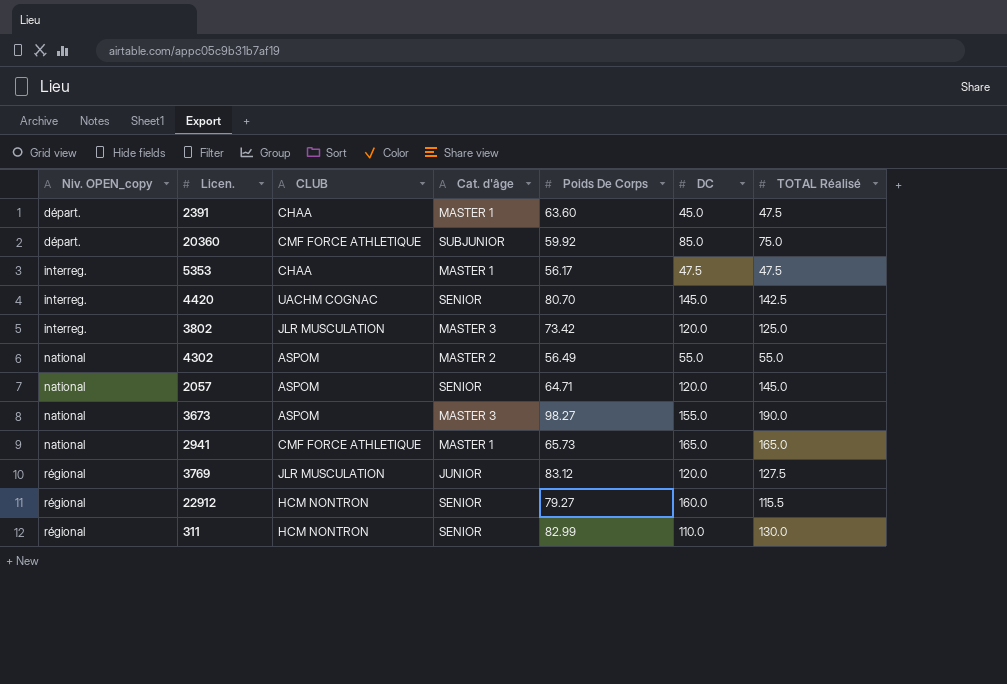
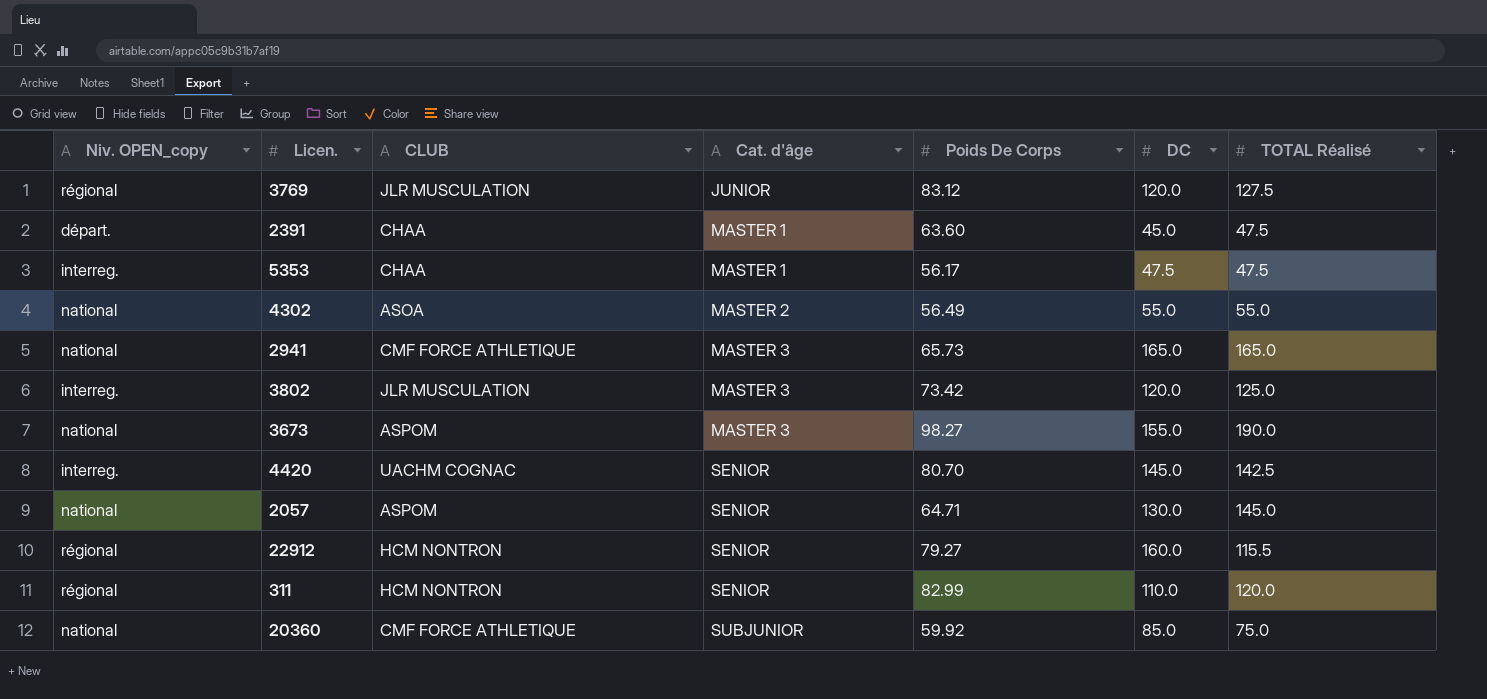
row order: Niv. OPEN_copy ascending -> Cat. d'âge ascending
4302 | CLUB: ASPOM -> ASOA
2941 | Cat. d'âge: MASTER 1 -> MASTER 3
2057 | DC: 120.0 -> 130.0
311 | TOTAL Réalisé: 130.0 -> 120.0
20360 | Niv. OPEN_copy: départ. -> national

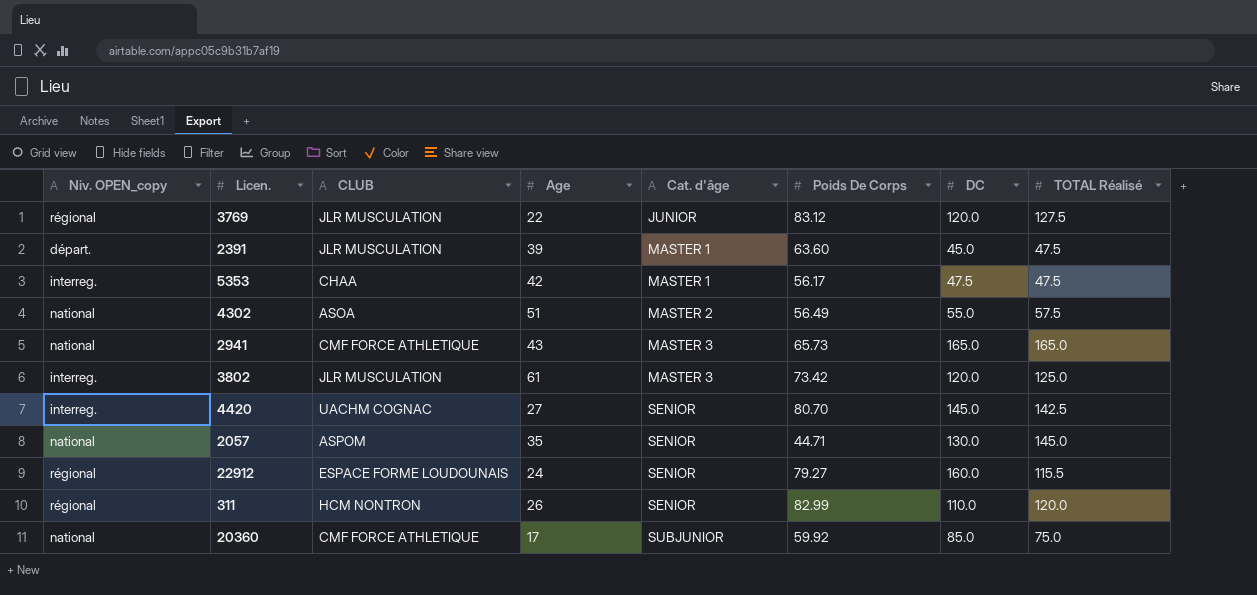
column Age | position: none -> 4
row 3673: national | ASPOM | MASTER 3 | 98.27 | 155.0 | 190.0 -> none
2391 | CLUB: CHAA -> JLR MUSCULATION
4302 | TOTAL Réalisé: 55.0 -> 57.5
2057 | Poids De Corps: 64.71 -> 44.71
22912 | CLUB: HCM NONTRON -> ESPACE FORME LOUDOUNAIS

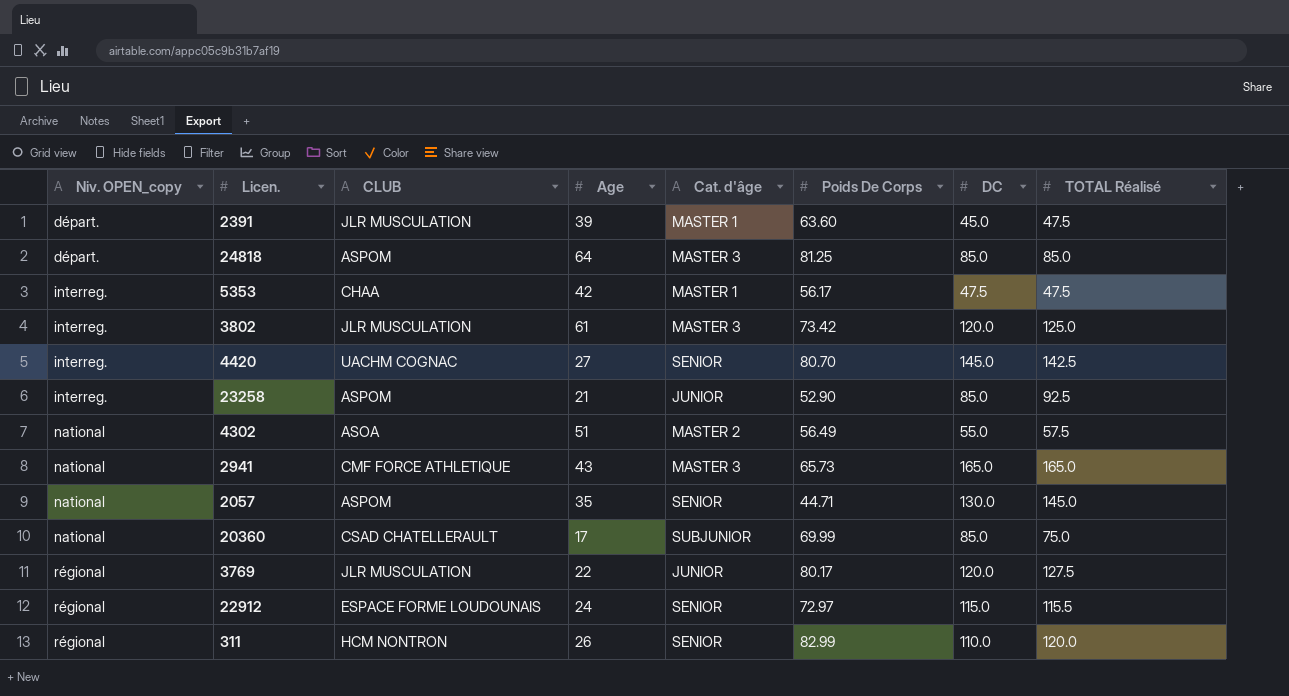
row order: Cat. d'âge ascending -> Niv. OPEN_copy ascending
row 24818: none -> départ. | ASPOM | 64 | MASTER 3 | 81.25 | 85.0 | 85.0
row 23258: none -> interreg. | ASPOM | 21 | JUNIOR | 52.90 | 85.0 | 92.5
20360 | CLUB: CMF FORCE ATHLETIQUE -> CSAD CHATELLERAULT
20360 | Poids De Corps: 59.92 -> 69.99
3769 | Poids De Corps: 83.12 -> 80.17
22912 | Poids De Corps: 79.27 -> 72.97
22912 | DC: 160.0 -> 115.0

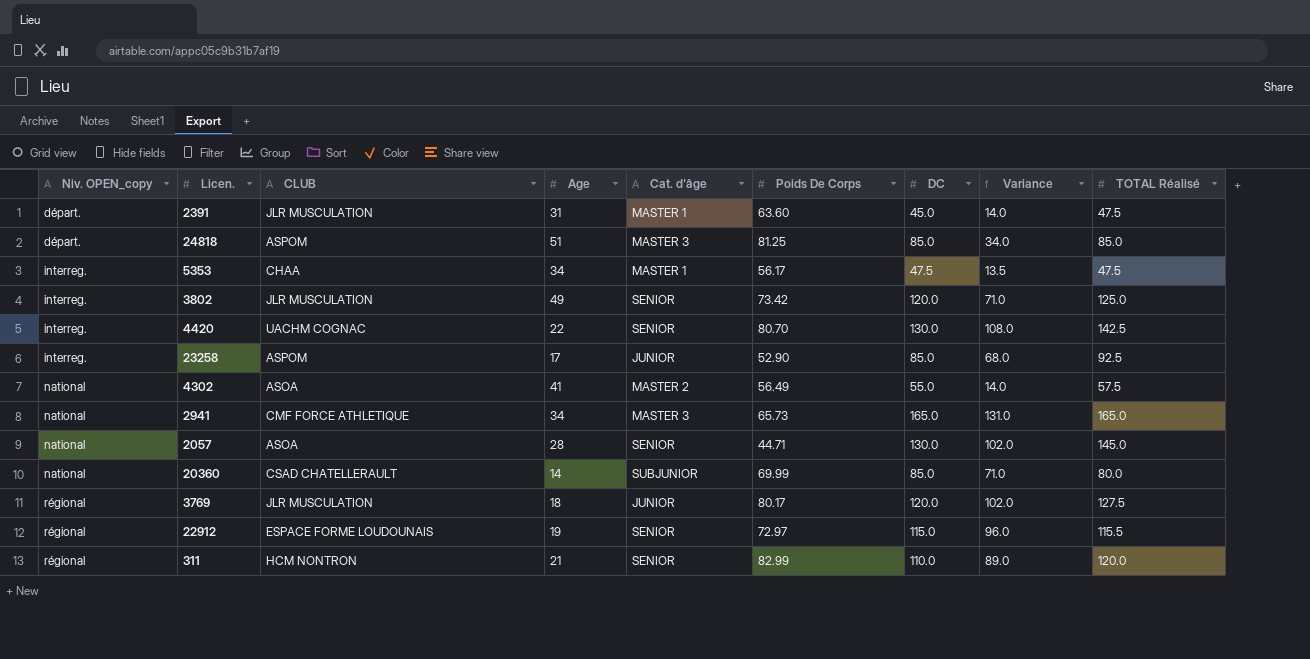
column Variance | formula: none -> [DC] - [Age]
2391 | Age: 39 -> 31
24818 | Age: 64 -> 51
5353 | Age: 42 -> 34
3802 | Age: 61 -> 49
3802 | Cat. d'âge: MASTER 3 -> SENIOR
4420 | Age: 27 -> 22
4420 | DC: 145.0 -> 130.0
23258 | Age: 21 -> 17
4302 | Age: 51 -> 41
2941 | Age: 43 -> 34
2057 | CLUB: ASPOM -> ASOA
2057 | Age: 35 -> 28
20360 | Age: 17 -> 14
20360 | TOTAL Réalisé: 75.0 -> 80.0
3769 | Age: 22 -> 18
22912 | Age: 24 -> 19
311 | Age: 26 -> 21

